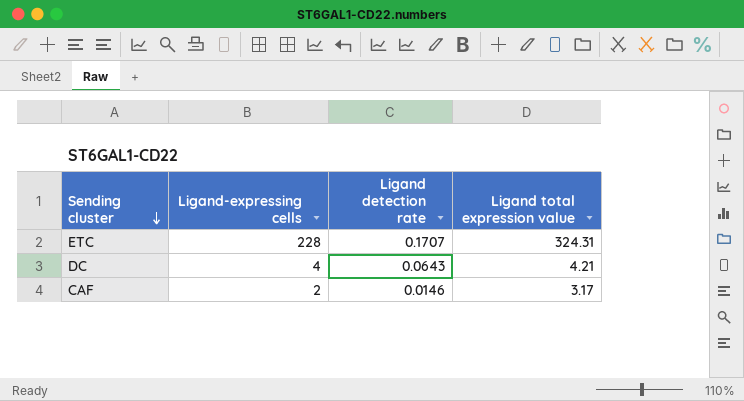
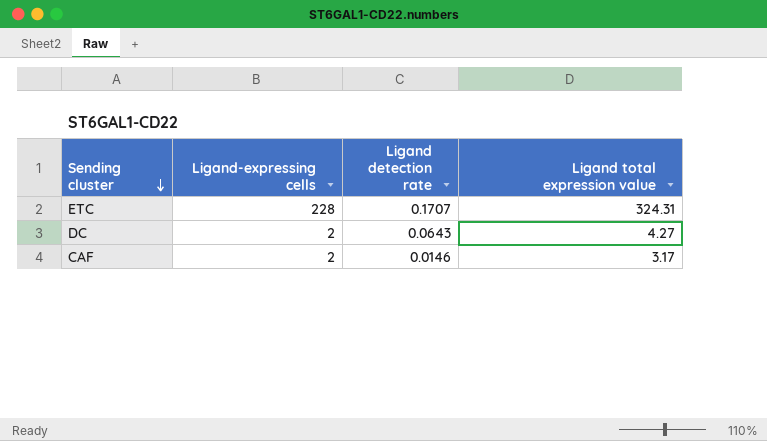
DC | Ligand-expressing cells: 4 -> 2
DC | Ligand total expression value: 4.21 -> 4.27

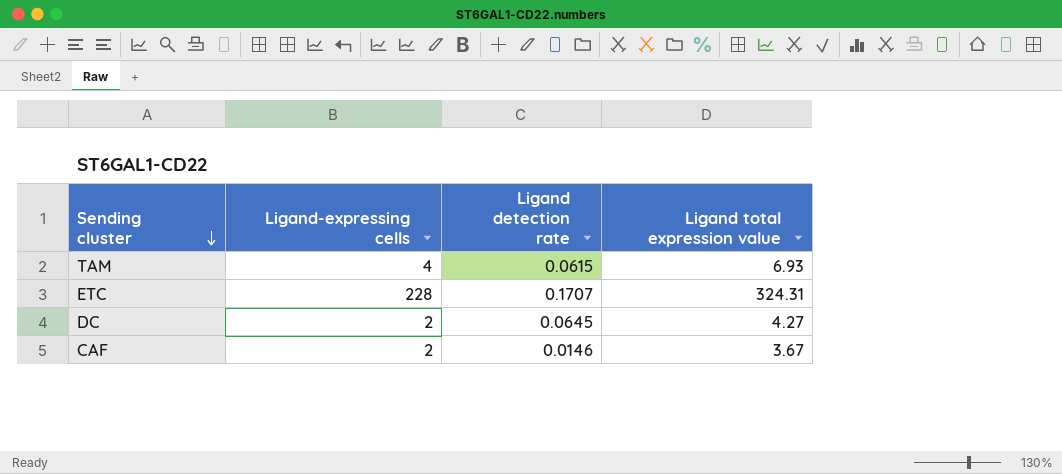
row TAM: none -> 4 | 0.0615 | 6.93
DC | Ligand detection rate: 0.0643 -> 0.0645
CAF | Ligand total expression value: 3.17 -> 3.67

